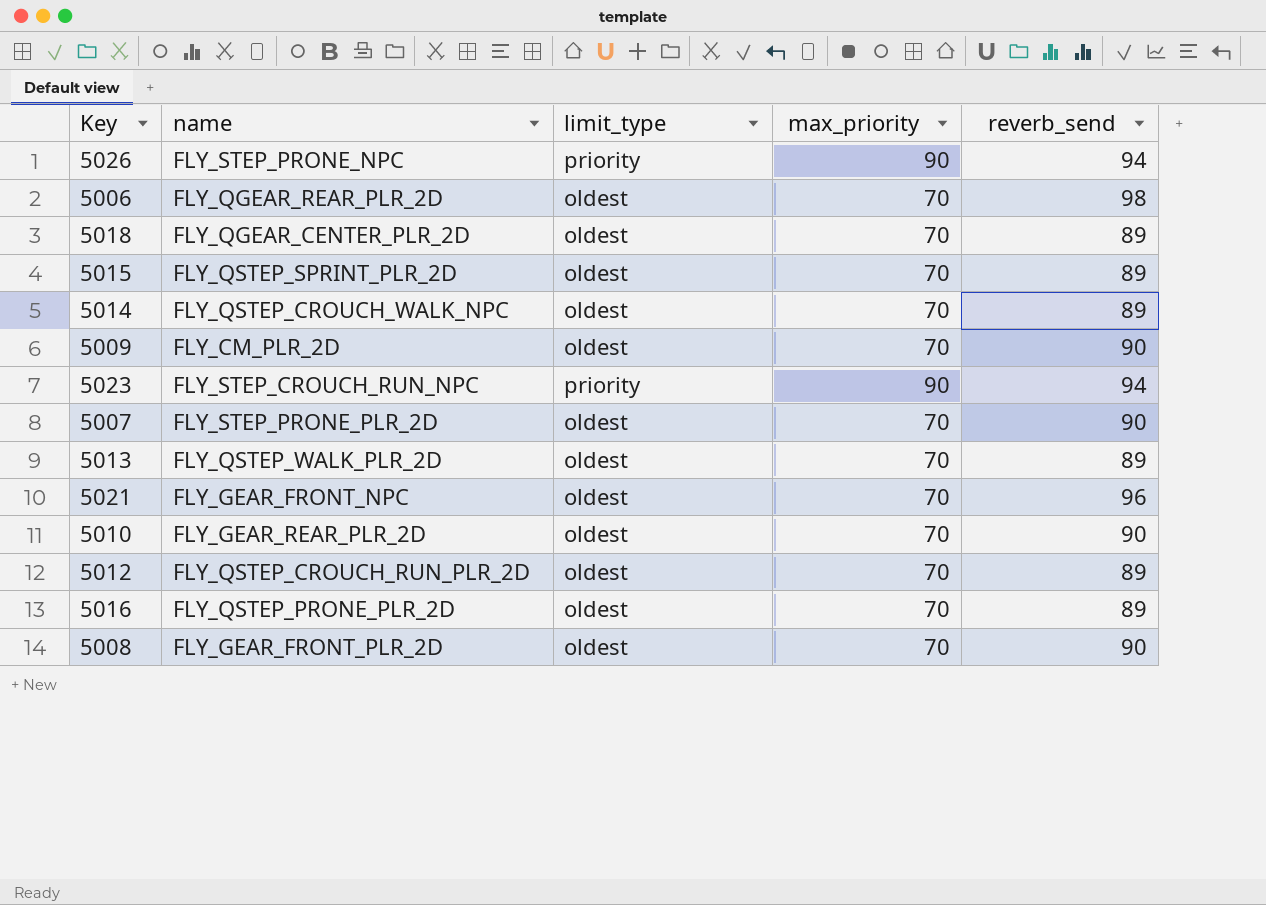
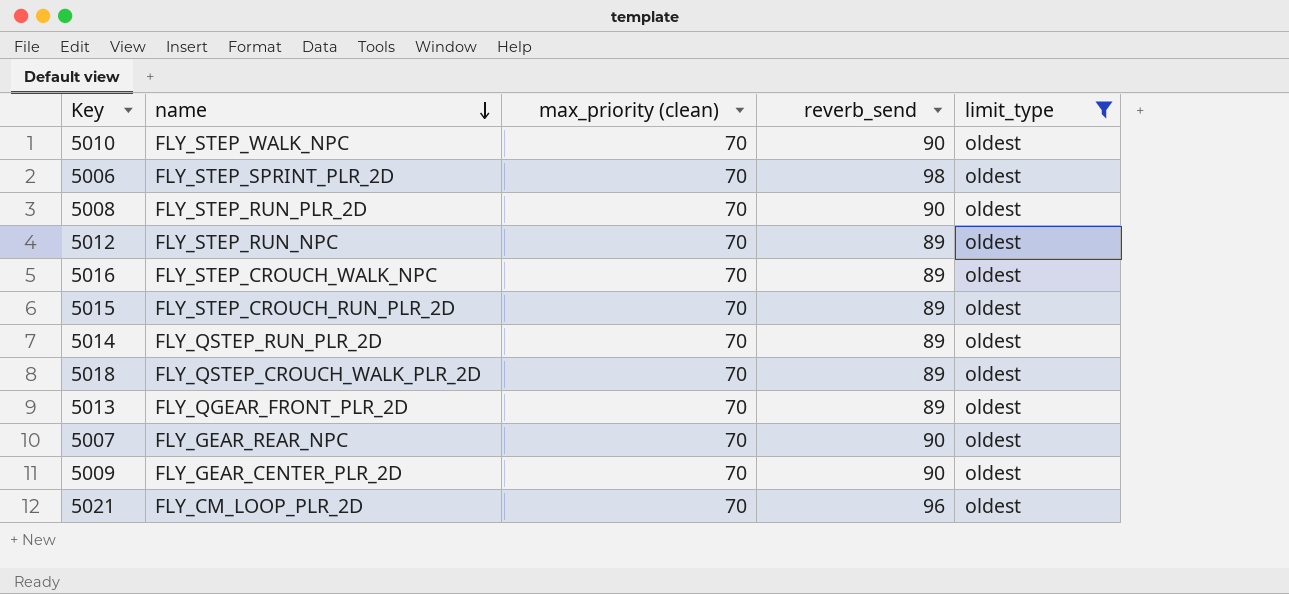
filter: none -> limit_type = oldest
row order: none -> name descending
column name: max_priority -> max_priority (clean)
column limit_type | position: 3 -> 5
5010 | name: FLY_GEAR_REAR_PLR_2D -> FLY_STEP_WALK_NPC
5006 | name: FLY_QGEAR_REAR_PLR_2D -> FLY_STEP_SPRINT_PLR_2D
5008 | name: FLY_GEAR_FRONT_PLR_2D -> FLY_STEP_RUN_PLR_2D
5012 | name: FLY_QSTEP_CROUCH_RUN_PLR_2D -> FLY_STEP_RUN_NPC
5016 | name: FLY_QSTEP_PRONE_PLR_2D -> FLY_STEP_CROUCH_WALK_NPC
5015 | name: FLY_QSTEP_SPRINT_PLR_2D -> FLY_STEP_CROUCH_RUN_PLR_2D
5014 | name: FLY_QSTEP_CROUCH_WALK_NPC -> FLY_QSTEP_RUN_PLR_2D
5018 | name: FLY_QGEAR_CENTER_PLR_2D -> FLY_QSTEP_CROUCH_WALK_PLR_2D
5013 | name: FLY_QSTEP_WALK_PLR_2D -> FLY_QGEAR_FRONT_PLR_2D
5007 | name: FLY_STEP_PRONE_PLR_2D -> FLY_GEAR_REAR_NPC
5009 | name: FLY_CM_PLR_2D -> FLY_GEAR_CENTER_PLR_2D
5021 | name: FLY_GEAR_FRONT_NPC -> FLY_CM_LOOP_PLR_2D

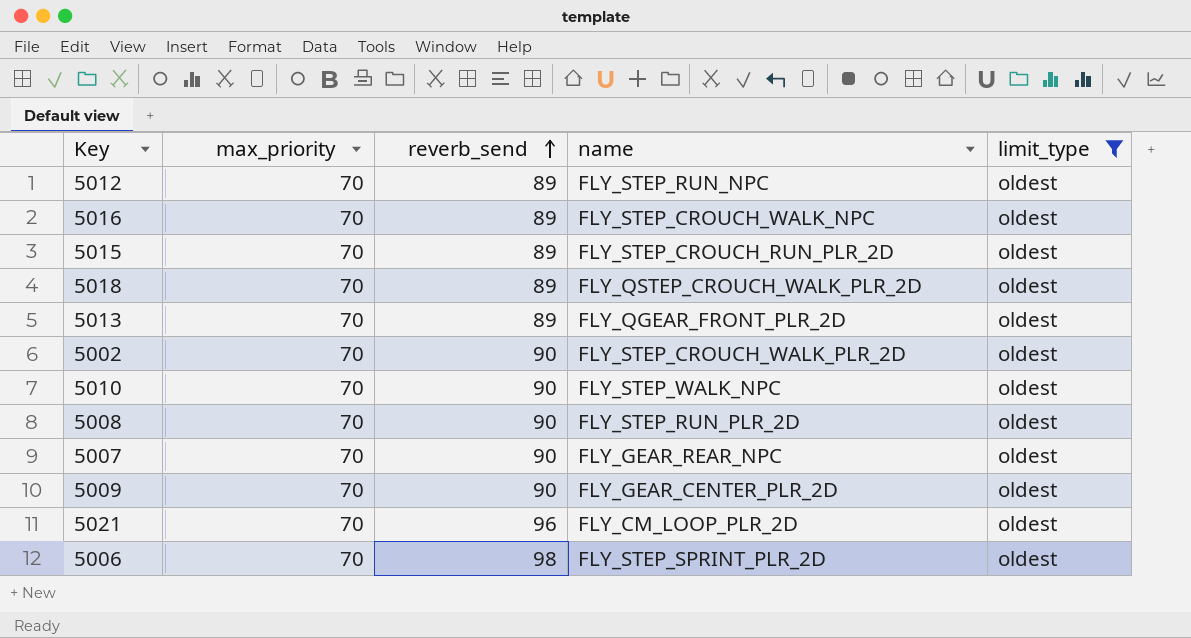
row order: name descending -> reverb_send ascending
column name: max_priority (clean) -> max_priority
column name | position: 2 -> 4
row 5014: FLY_QSTEP_RUN_PLR_2D | 70 | 89 | oldest -> none
row 5002: none -> 70 | 90 | FLY_STEP_CROUCH_WALK_PLR_2D | oldest

